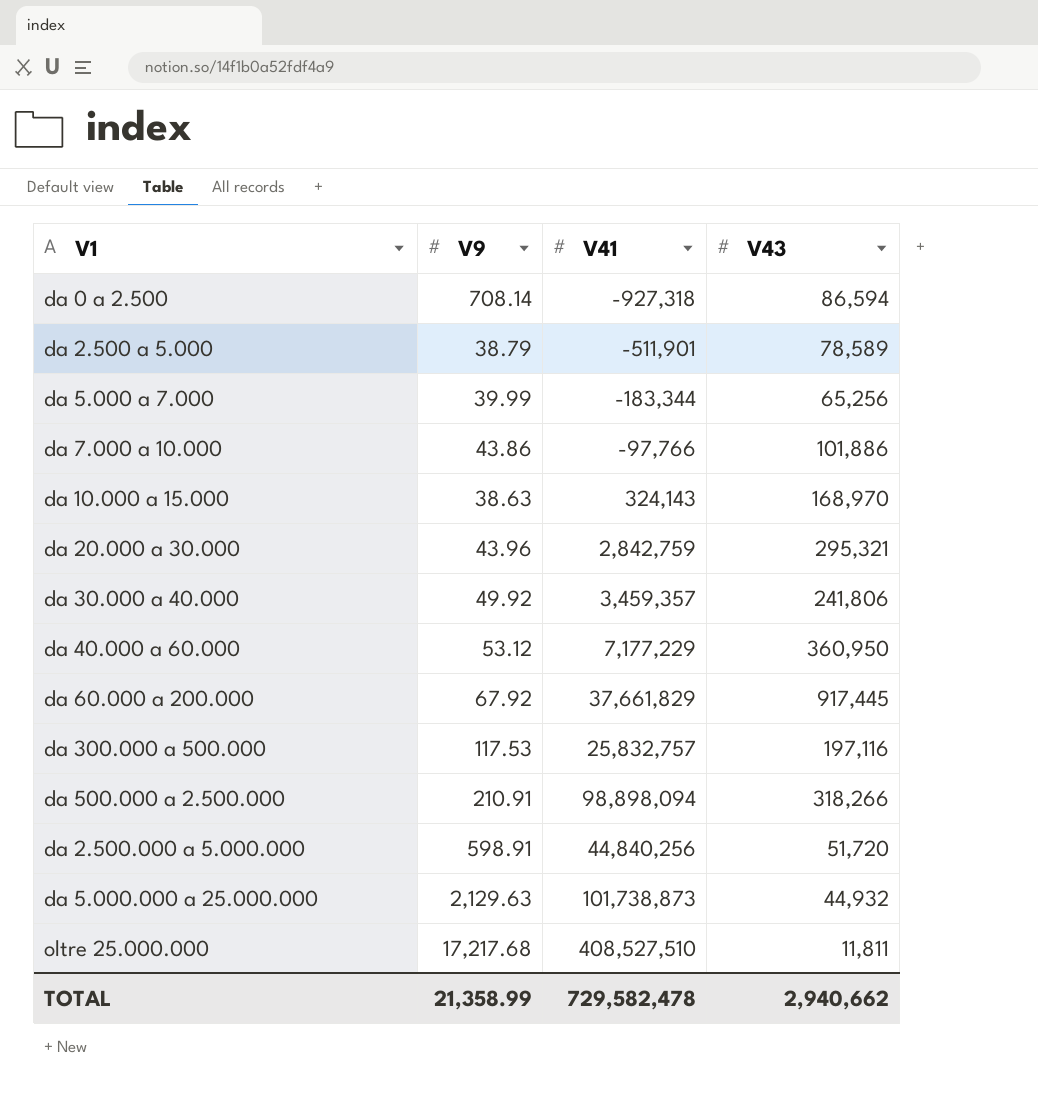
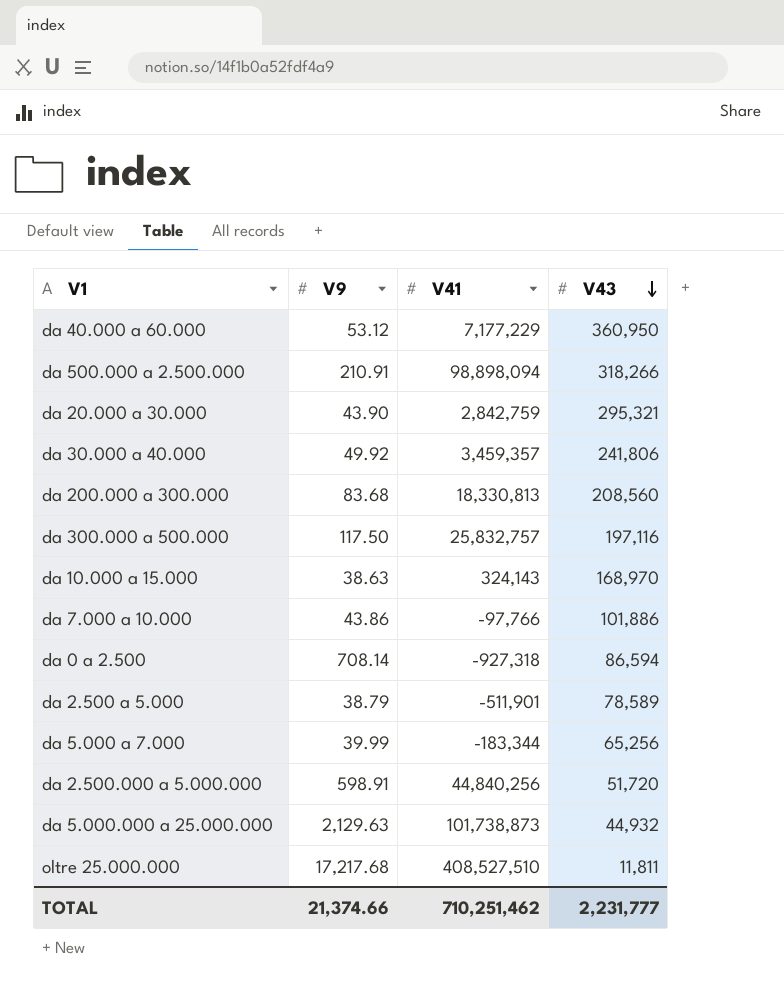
row order: none -> V43 descending
row da 60.000 a 200.000: 67.92 | 37,661,829 | 917,445 -> none
da 20.000 a 30.000 | V9: 43.96 -> 43.90
row da 200.000 a 300.000: none -> 83.68 | 18,330,813 | 208,560
da 300.000 a 500.000 | V9: 117.53 -> 117.50
TOTAL | V9: 21,358.99 -> 21,374.66
TOTAL | V41: 729,582,478 -> 710,251,462
TOTAL | V43: 2,940,662 -> 2,231,777

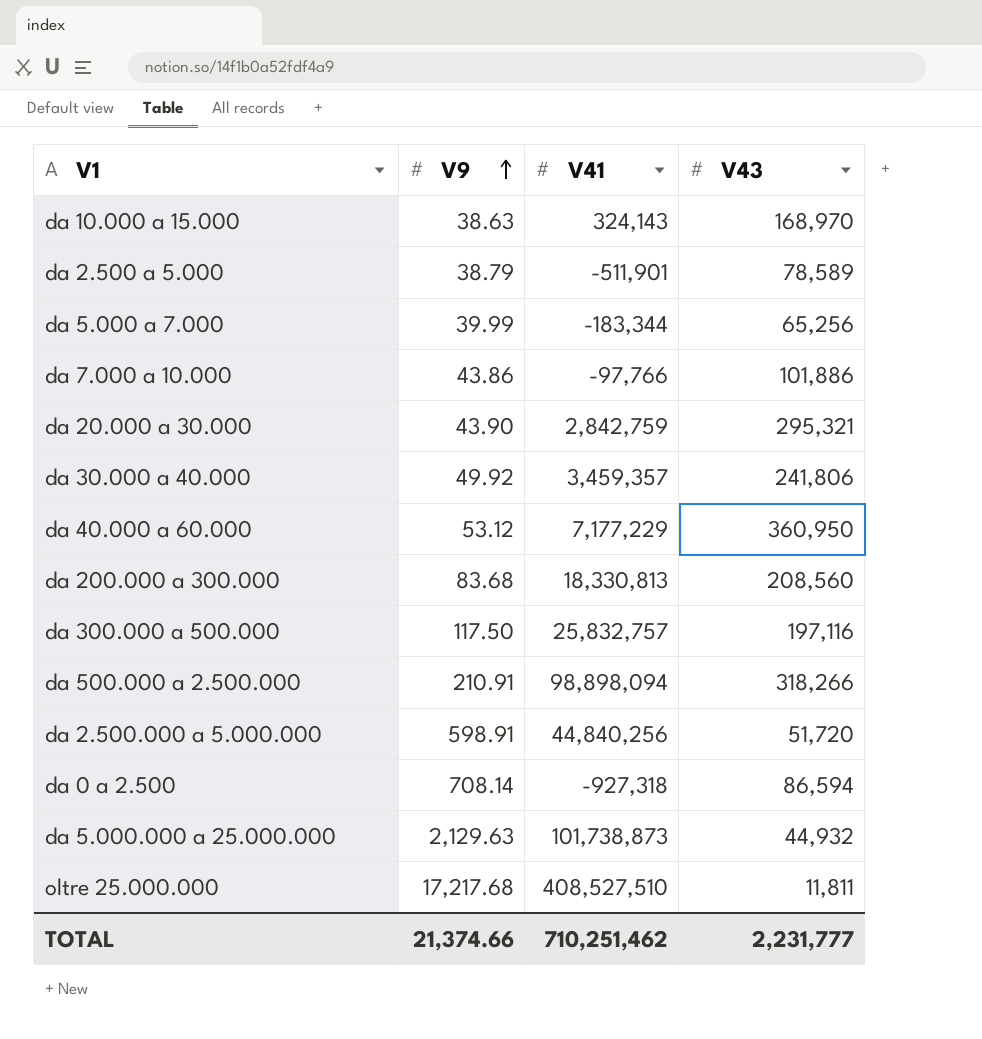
row order: V43 descending -> V9 ascending

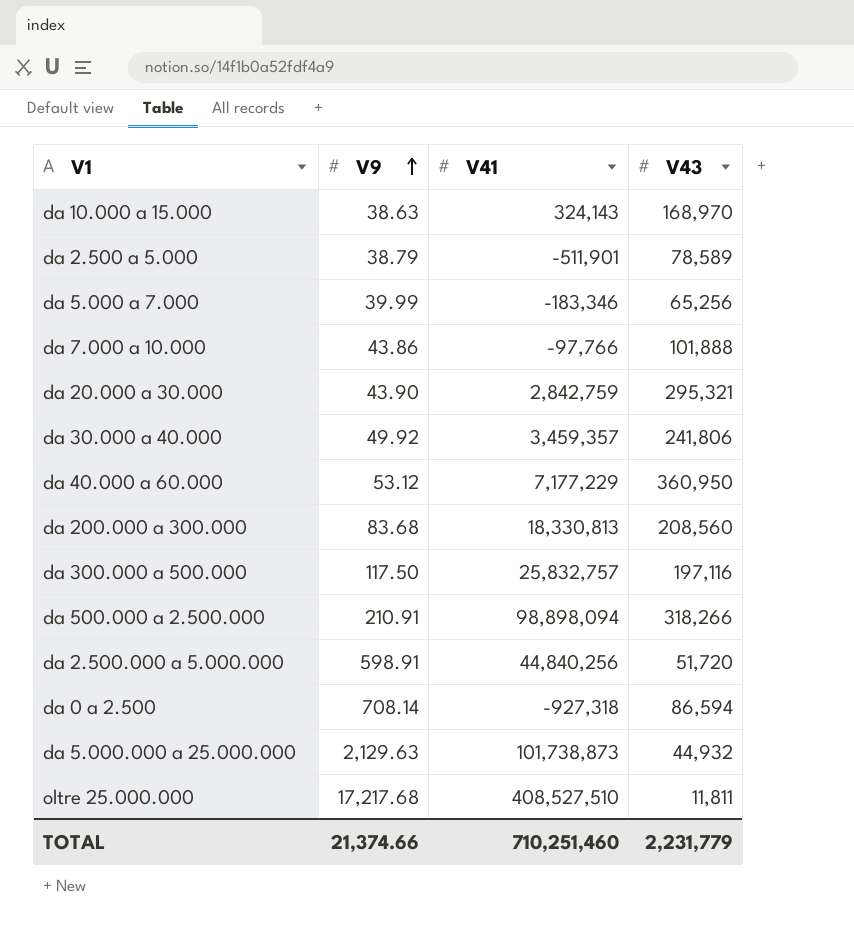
da 5.000 a 7.000 | V41: -183,344 -> -183,346
da 7.000 a 10.000 | V43: 101,886 -> 101,888
TOTAL | V41: 710,251,462 -> 710,251,460
TOTAL | V43: 2,231,777 -> 2,231,779

